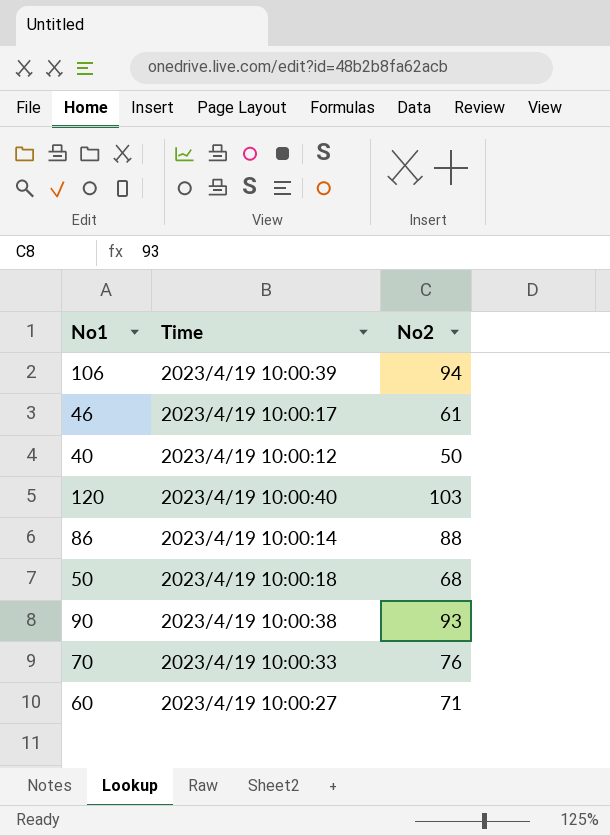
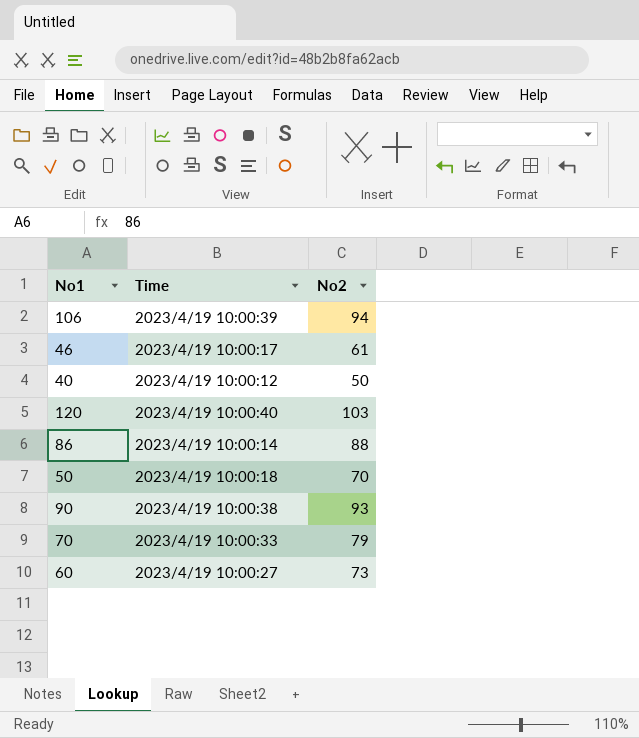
50 | No2: 68 -> 70
70 | No2: 76 -> 79
60 | No2: 71 -> 73

